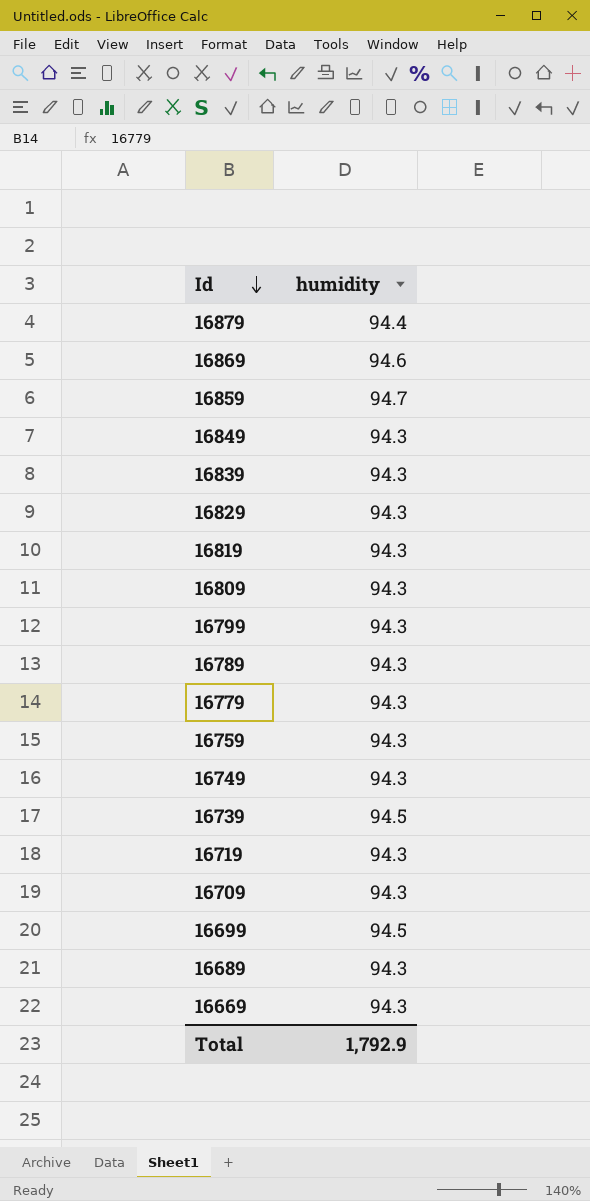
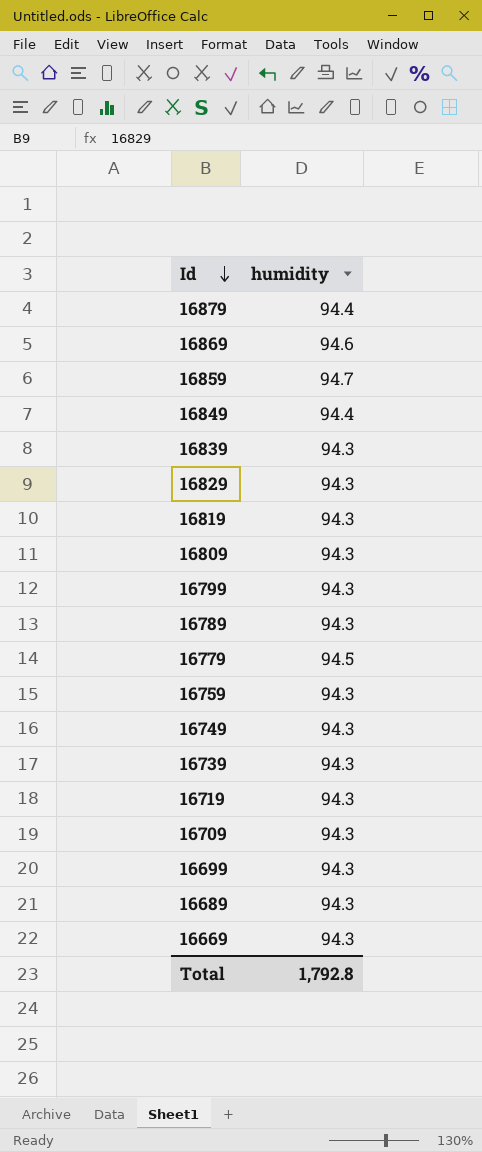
16849 | humidity: 94.3 -> 94.4
16779 | humidity: 94.3 -> 94.5
16739 | humidity: 94.5 -> 94.3
16699 | humidity: 94.5 -> 94.3
Total | humidity: 1,792.9 -> 1,792.8

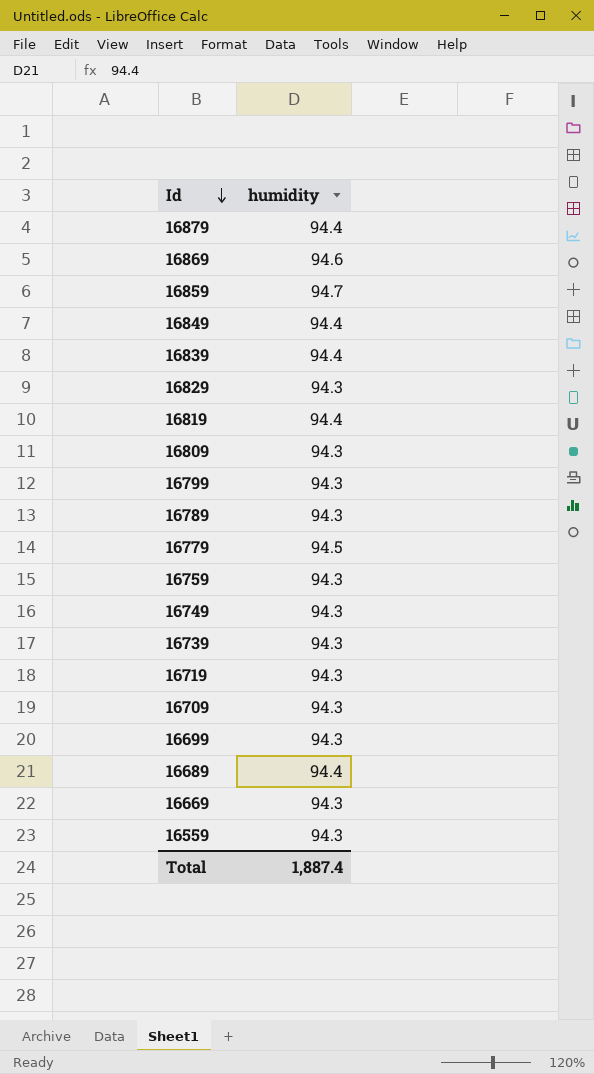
16839 | humidity: 94.3 -> 94.4
16819 | humidity: 94.3 -> 94.4
16689 | humidity: 94.3 -> 94.4
row 16559: none -> 94.3
Total | humidity: 1,792.8 -> 1,887.4

